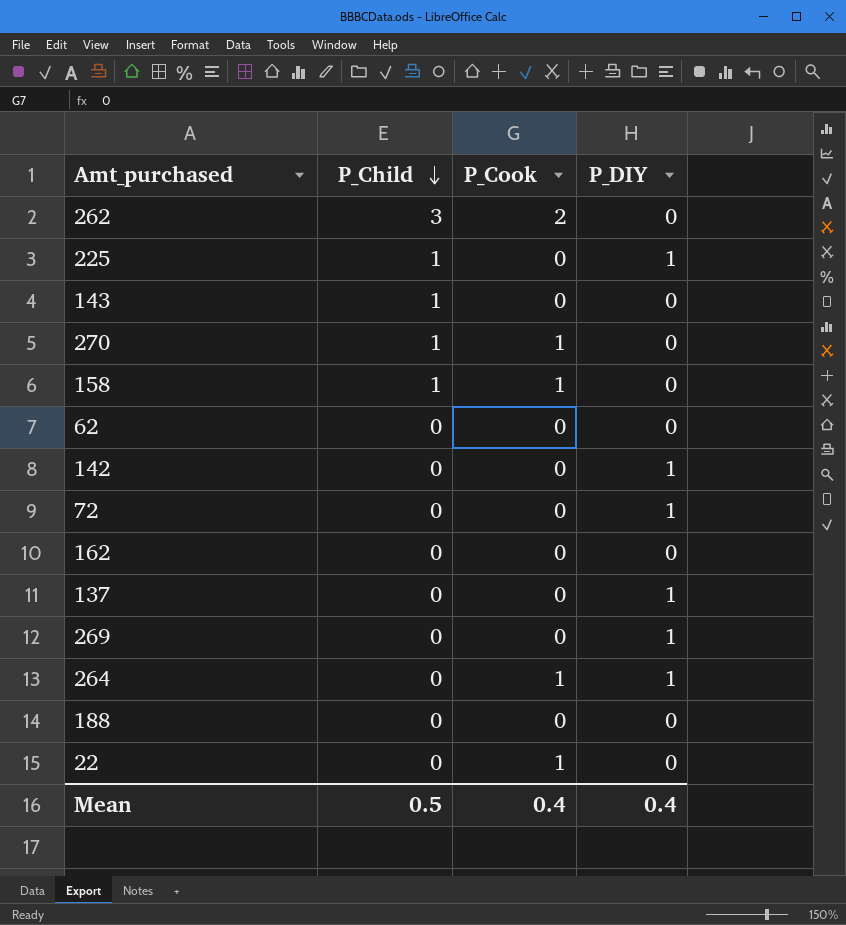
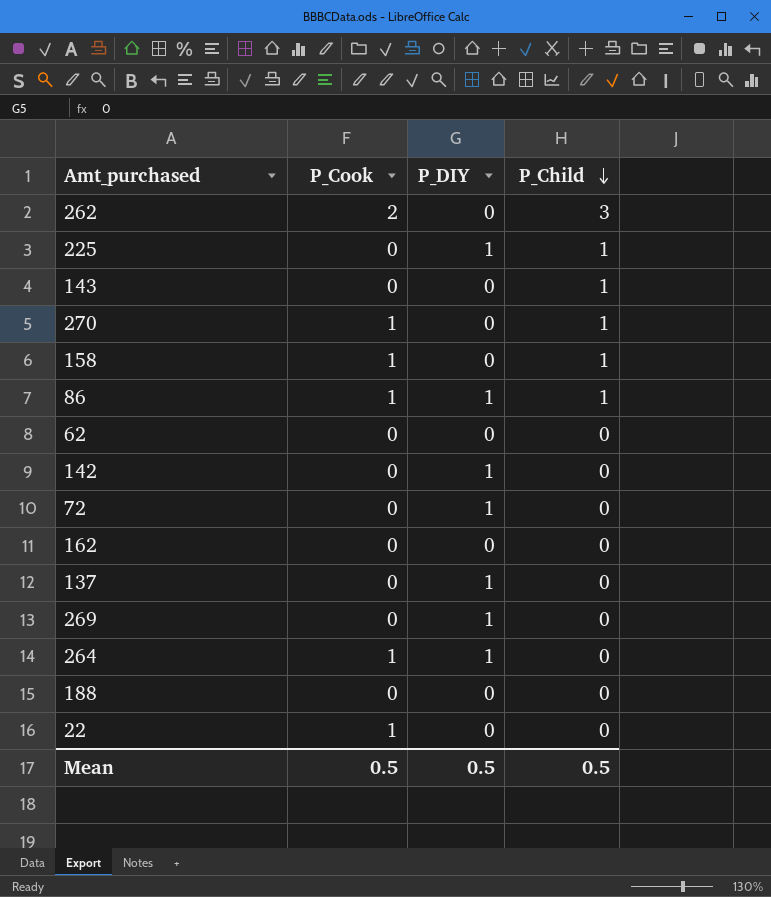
column P_Child | position: 2 -> 4
row 86: none -> 1 | 1 | 1
Mean | P_Cook: 0.4 -> 0.5
Mean | P_DIY: 0.4 -> 0.5

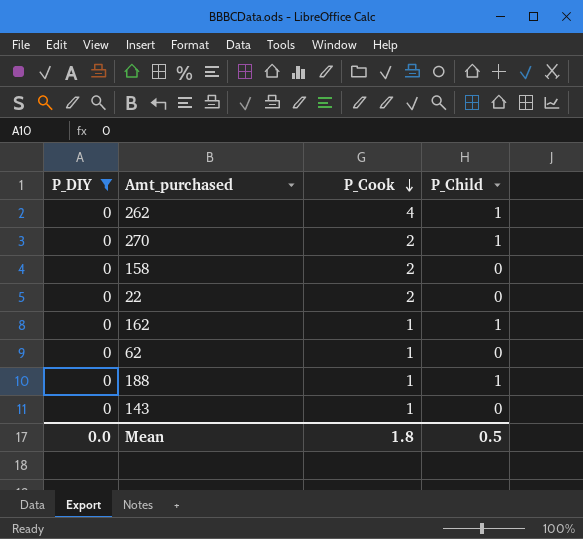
filter: none -> P_DIY = 0
row order: P_Child descending -> P_Cook descending
column P_DIY | position: 3 -> 1
262 | P_Cook: 2 -> 4
262 | P_Child: 3 -> 1
270 | P_Cook: 1 -> 2
158 | P_Cook: 1 -> 2
158 | P_Child: 1 -> 0
22 | P_Cook: 1 -> 2
162 | P_Cook: 0 -> 1
162 | P_Child: 0 -> 1
62 | P_Cook: 0 -> 1
188 | P_Cook: 0 -> 1
188 | P_Child: 0 -> 1
143 | P_Cook: 0 -> 1
143 | P_Child: 1 -> 0
Mean | P_DIY: 0.5 -> 0.0
Mean | P_Cook: 0.5 -> 1.8

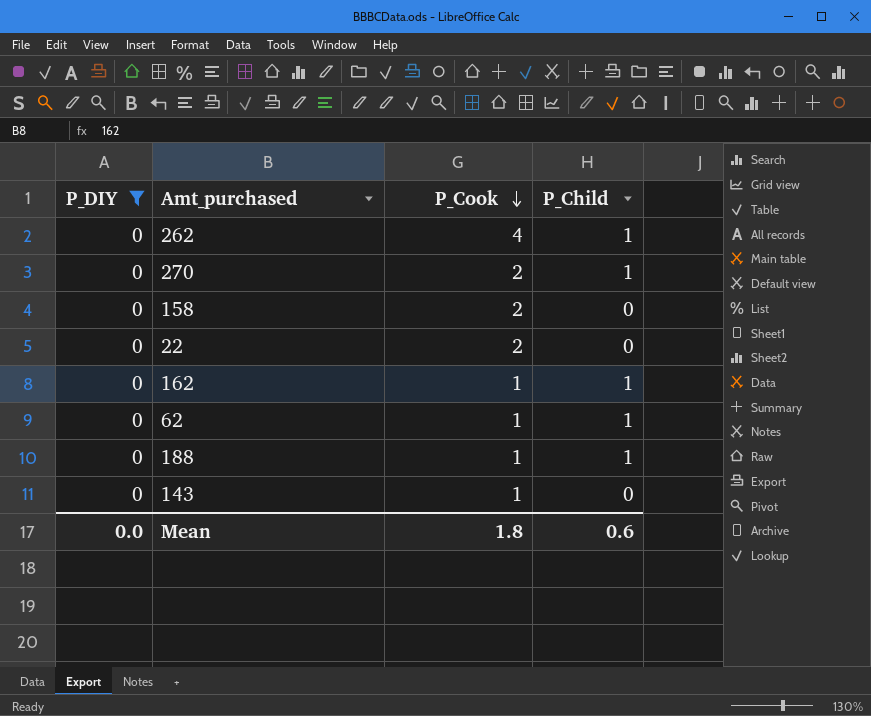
62 | P_Child: 0 -> 1
Mean | P_Child: 0.5 -> 0.6

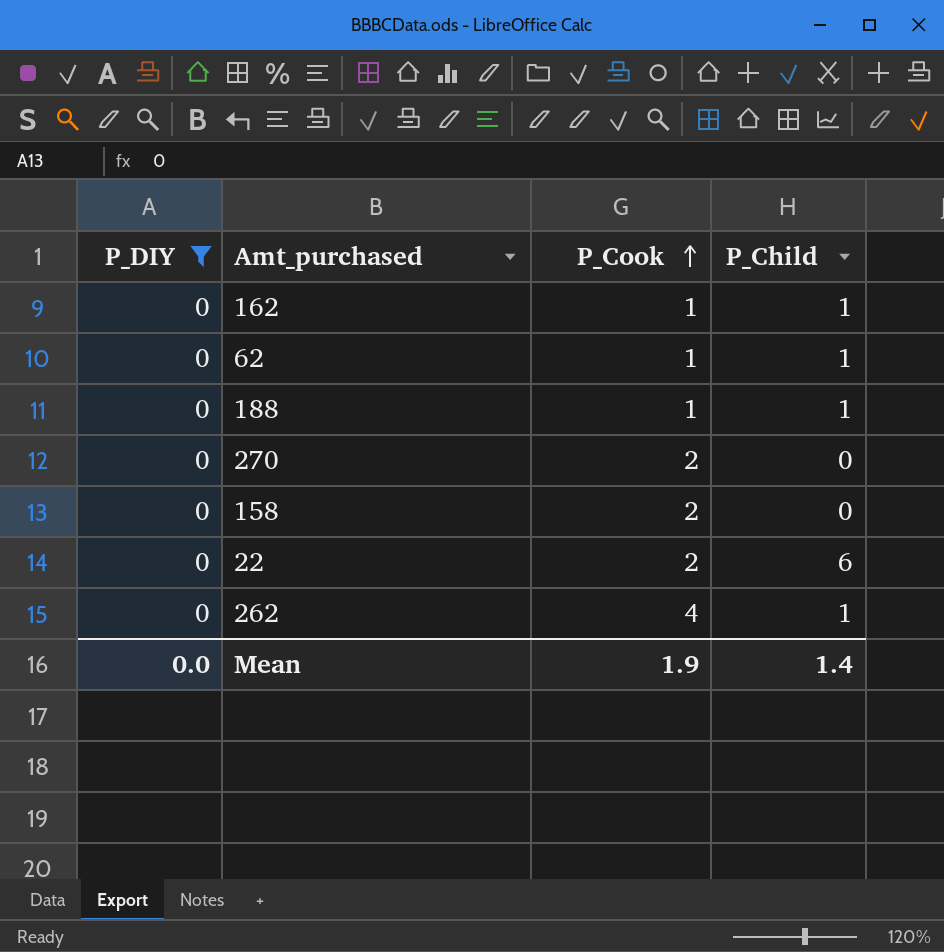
row order: P_Cook descending -> P_Cook ascending
row 143: 0 | 1 | 0 -> none
270 | P_Child: 1 -> 0
22 | P_Child: 0 -> 6
Mean | P_Cook: 1.8 -> 1.9
Mean | P_Child: 0.6 -> 1.4

